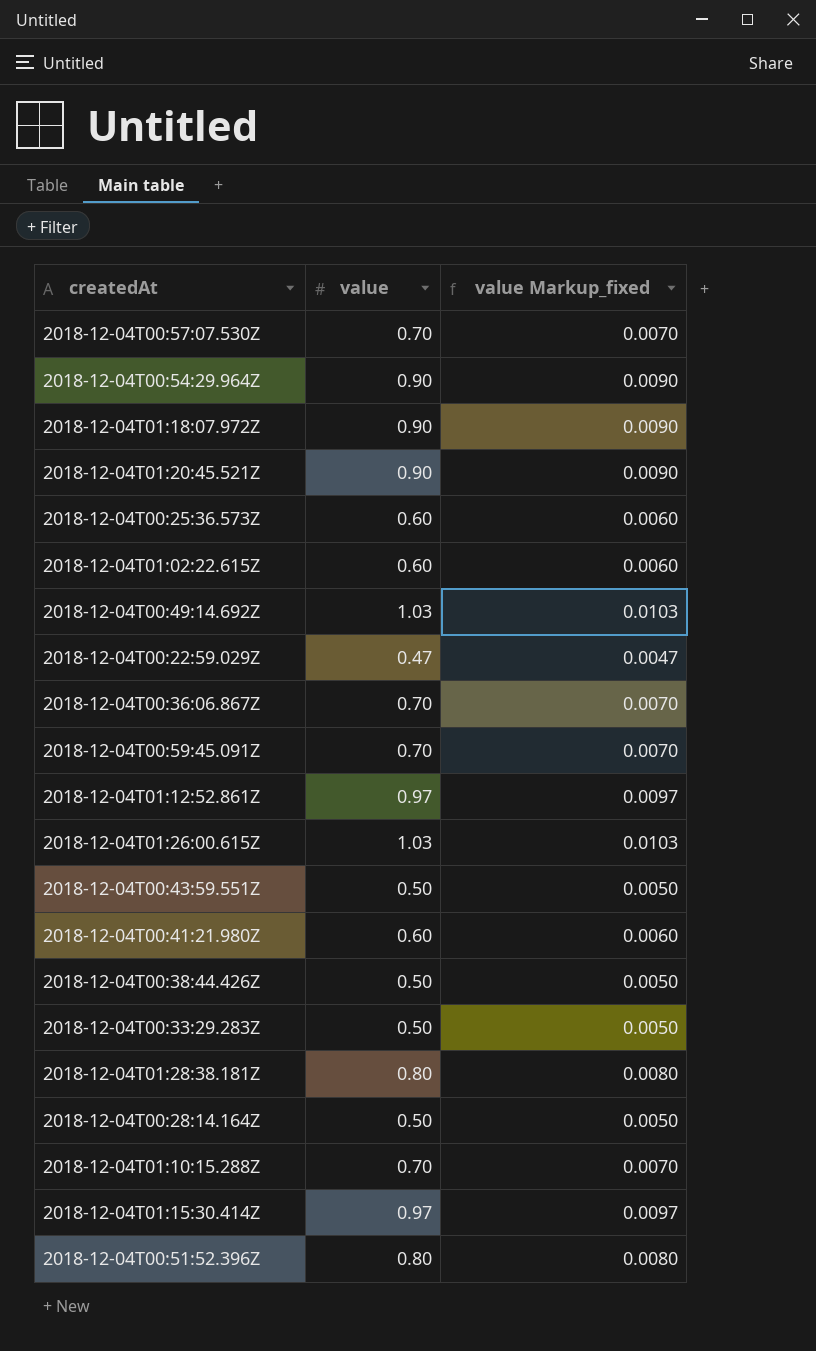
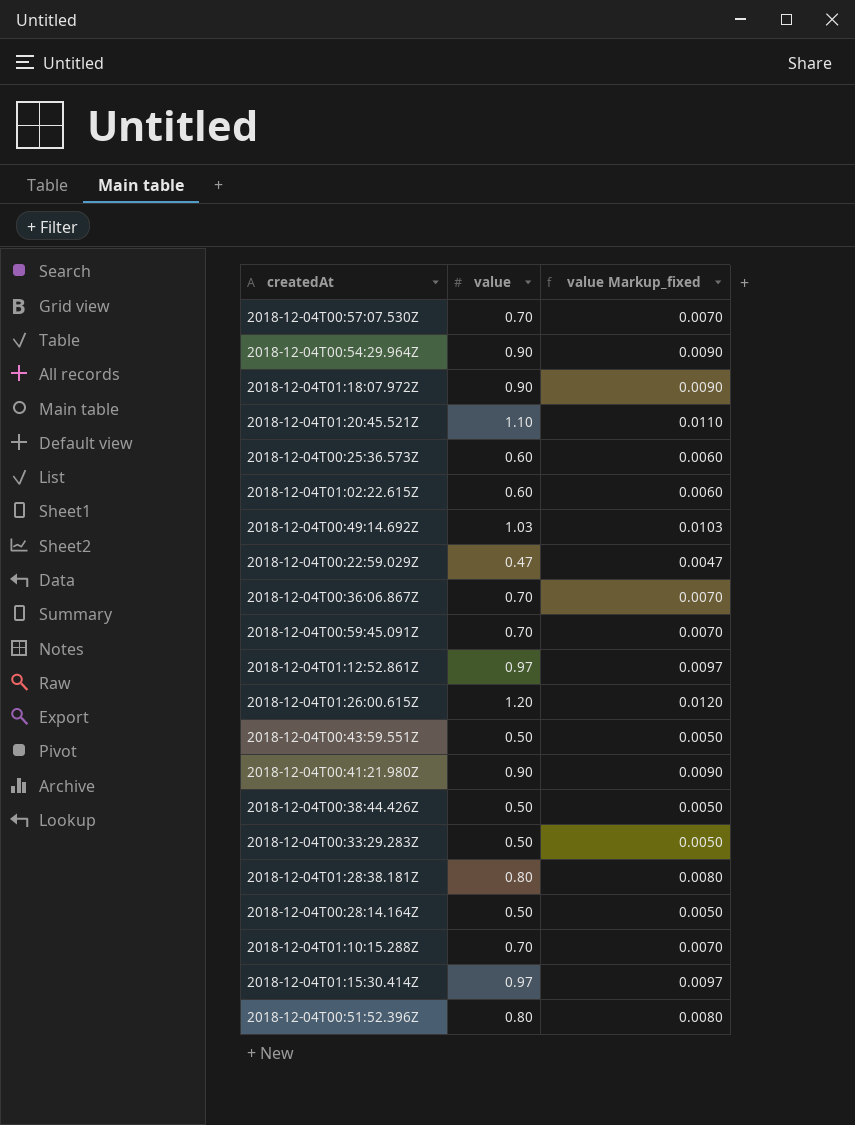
2018-12-04T01:20:45.521Z | value: 0.90 -> 1.10
2018-12-04T01:20:45.521Z | value Markup_fixed: 0.0090 -> 0.0110
2018-12-04T01:26:00.615Z | value: 1.03 -> 1.20
2018-12-04T01:26:00.615Z | value Markup_fixed: 0.0103 -> 0.0120
2018-12-04T00:41:21.980Z | value: 0.60 -> 0.90
2018-12-04T00:41:21.980Z | value Markup_fixed: 0.0060 -> 0.0090

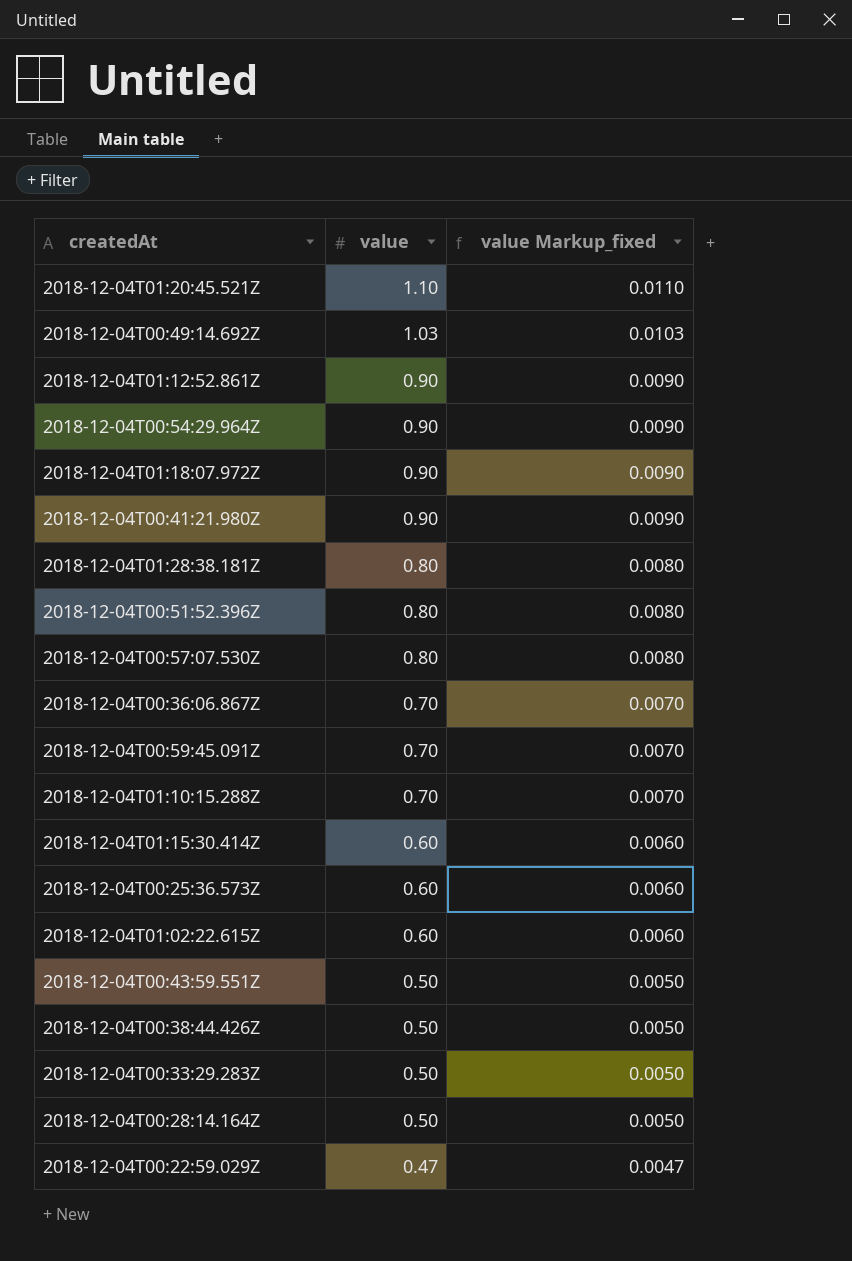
row order: none -> value descending
row 2018-12-04T01:26:00.615Z: 1.20 | 0.0120 -> none
2018-12-04T01:12:52.861Z | value: 0.97 -> 0.90
2018-12-04T01:12:52.861Z | value Markup_fixed: 0.0097 -> 0.0090
2018-12-04T00:57:07.530Z | value: 0.70 -> 0.80
2018-12-04T00:57:07.530Z | value Markup_fixed: 0.0070 -> 0.0080
2018-12-04T01:15:30.414Z | value: 0.97 -> 0.60
2018-12-04T01:15:30.414Z | value Markup_fixed: 0.0097 -> 0.0060

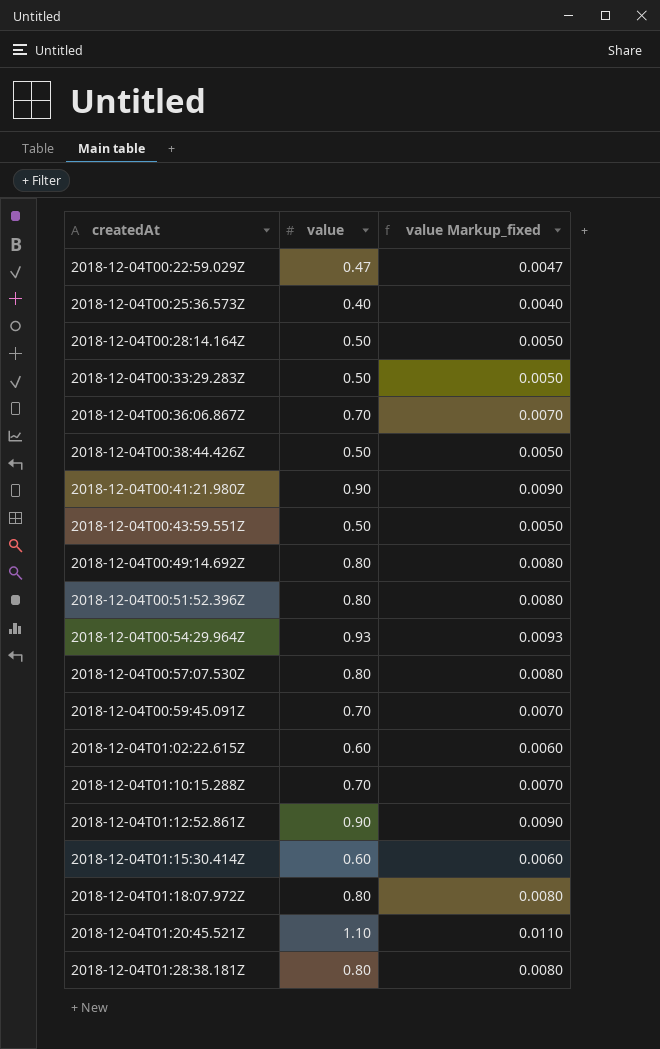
row order: value descending -> createdAt ascending
2018-12-04T00:25:36.573Z | value: 0.60 -> 0.40
2018-12-04T00:25:36.573Z | value Markup_fixed: 0.0060 -> 0.0040
2018-12-04T00:49:14.692Z | value: 1.03 -> 0.80
2018-12-04T00:49:14.692Z | value Markup_fixed: 0.0103 -> 0.0080
2018-12-04T00:54:29.964Z | value: 0.90 -> 0.93
2018-12-04T00:54:29.964Z | value Markup_fixed: 0.0090 -> 0.0093
2018-12-04T01:18:07.972Z | value: 0.90 -> 0.80
2018-12-04T01:18:07.972Z | value Markup_fixed: 0.0090 -> 0.0080

